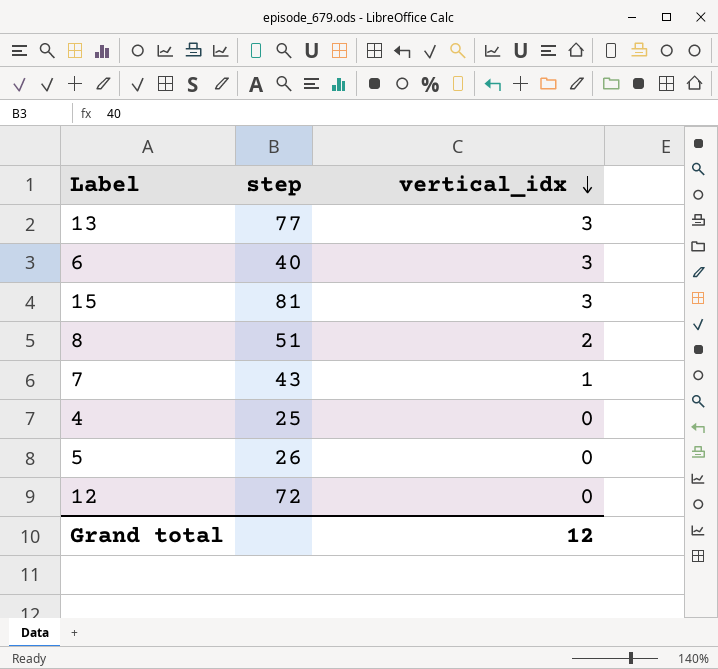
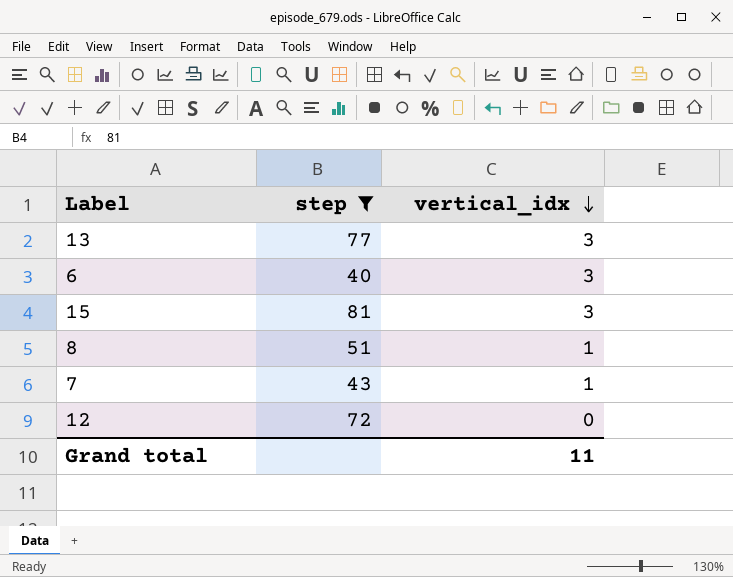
filter: none -> step >= 40
8 | vertical_idx: 2 -> 1
Grand total | vertical_idx: 12 -> 11

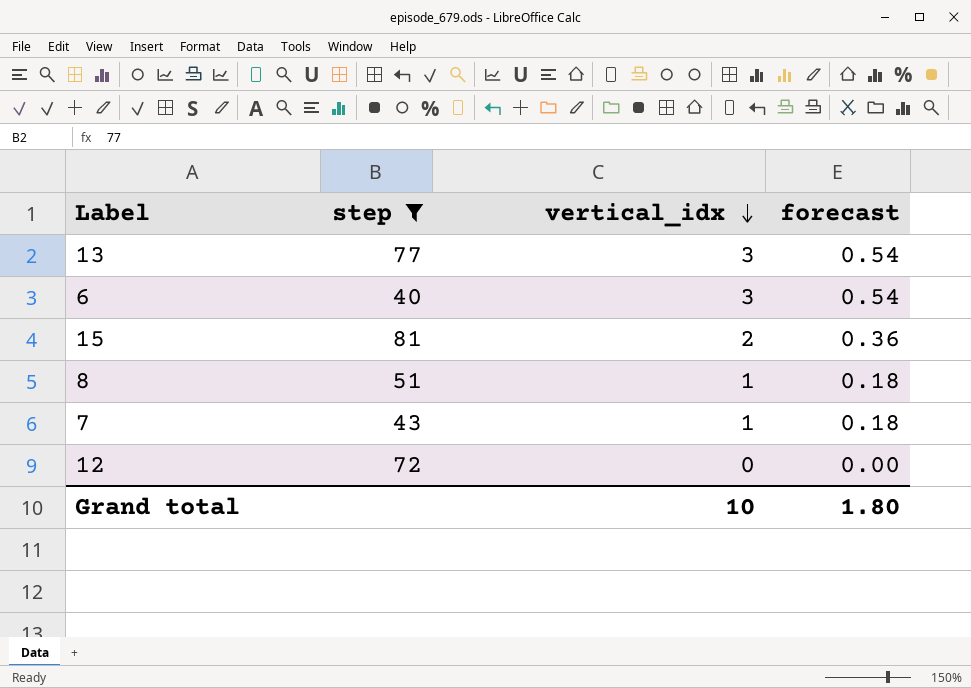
column forecast | formula: none -> [vertical_idx] * 0.18
15 | vertical_idx: 3 -> 2
Grand total | vertical_idx: 11 -> 10

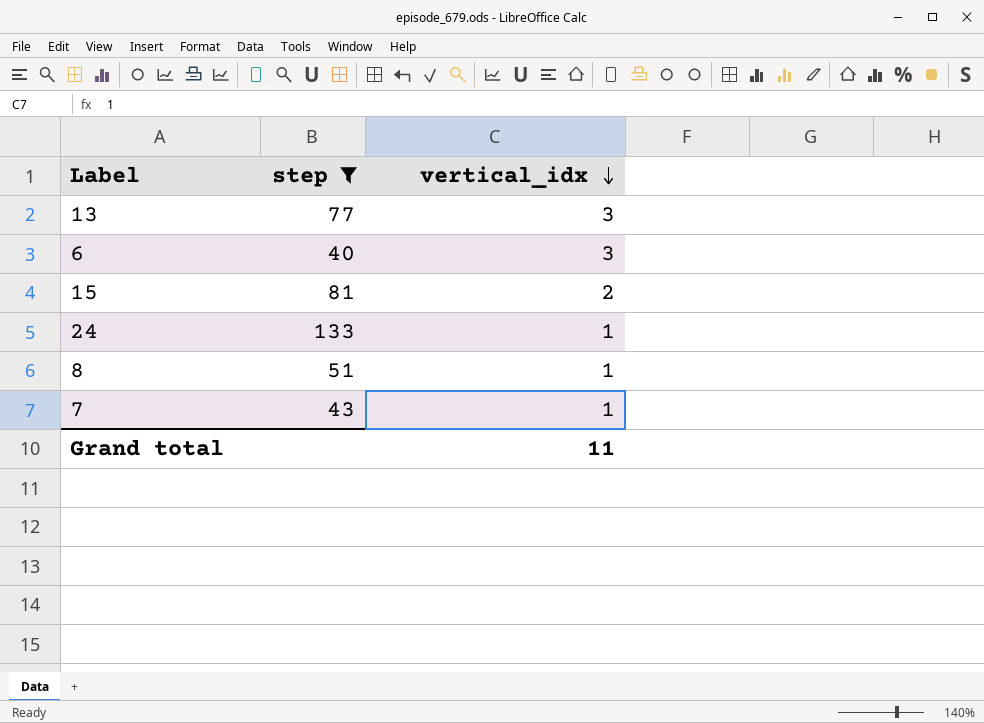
column forecast | formula: [vertical_idx] * 0.18 -> none
row 12: 72 | 0 | 0.00 -> none
row 24: none -> 133 | 1
Grand total | vertical_idx: 10 -> 11

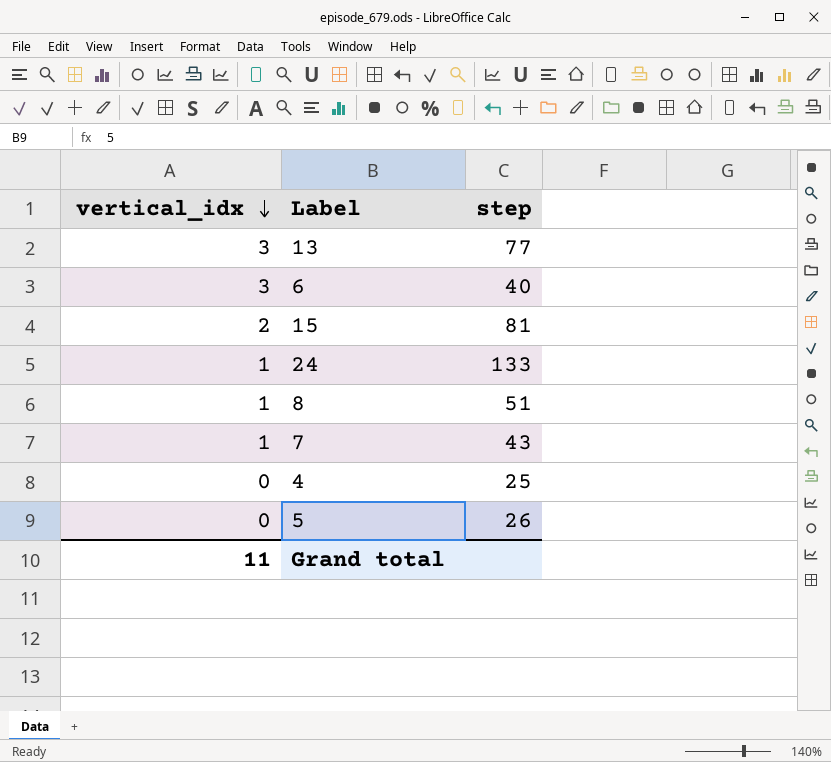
filter: step >= 40 -> none
column vertical_idx | position: 3 -> 1

